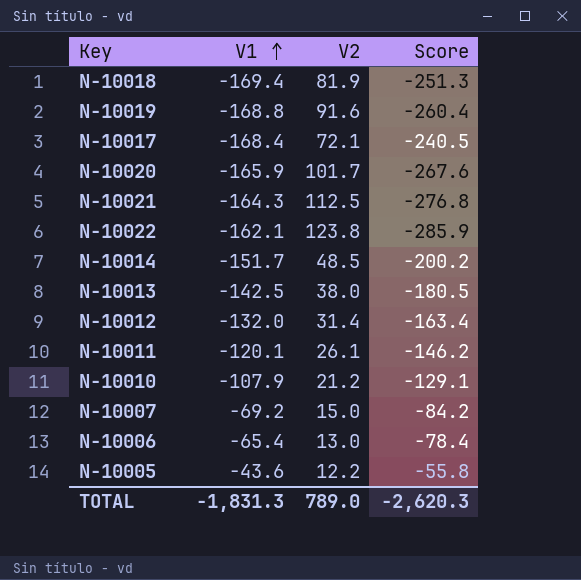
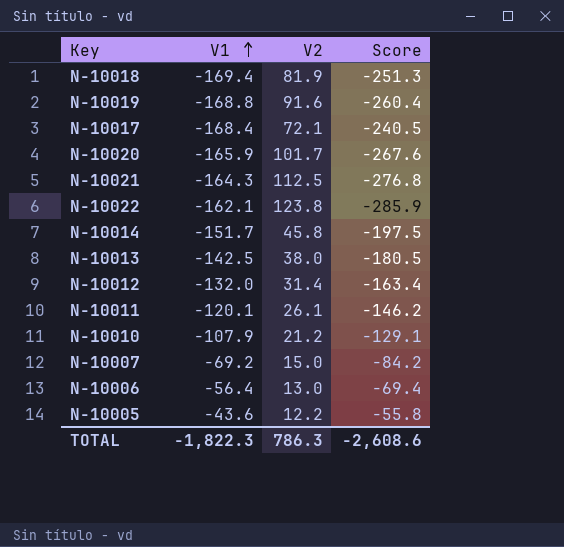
N-10014 | V2: 48.5 -> 45.8
N-10014 | Score: -200.2 -> -197.5
N-10006 | V1: -65.4 -> -56.4
N-10006 | Score: -78.4 -> -69.4
TOTAL | V1: -1,831.3 -> -1,822.3
TOTAL | V2: 789.0 -> 786.3
TOTAL | Score: -2,620.3 -> -2,608.6

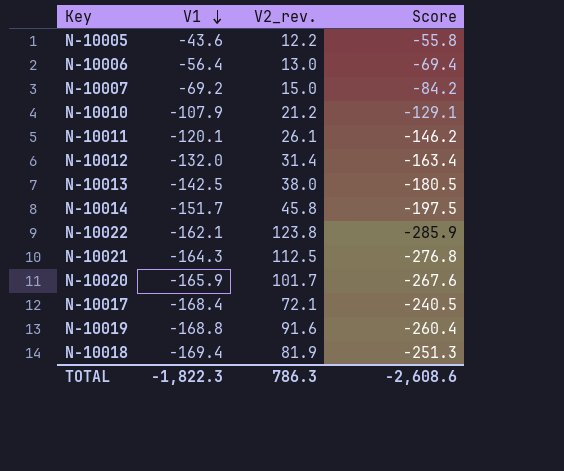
row order: V1 ascending -> V1 descending
column name: V2 -> V2_rev.

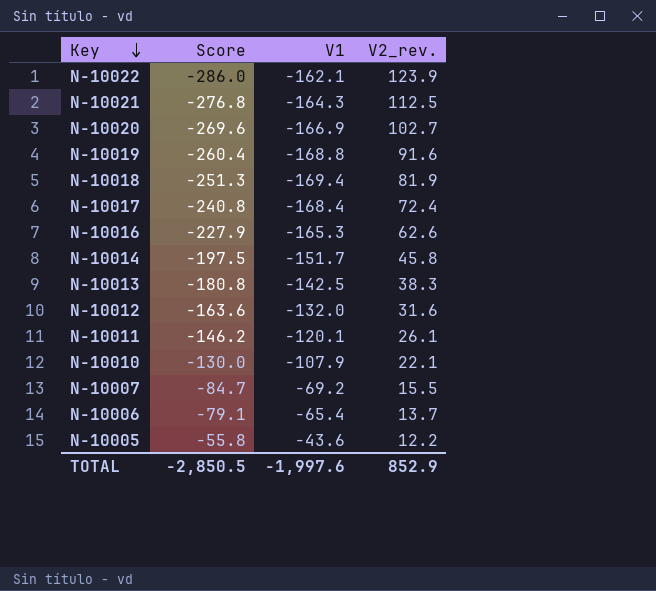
row order: V1 descending -> Key descending
column Score | position: 4 -> 2
N-10022 | Score: -285.9 -> -286.0
N-10022 | V2_rev.: 123.8 -> 123.9
N-10020 | Score: -267.6 -> -269.6
N-10020 | V1: -165.9 -> -166.9
N-10020 | V2_rev.: 101.7 -> 102.7
N-10017 | Score: -240.5 -> -240.8
N-10017 | V2_rev.: 72.1 -> 72.4
row N-10016: none -> -227.9 | -165.3 | 62.6
N-10013 | Score: -180.5 -> -180.8
N-10013 | V2_rev.: 38.0 -> 38.3
N-10012 | Score: -163.4 -> -163.6
N-10012 | V2_rev.: 31.4 -> 31.6
N-10010 | Score: -129.1 -> -130.0
N-10010 | V2_rev.: 21.2 -> 22.1
N-10007 | Score: -84.2 -> -84.7
N-10007 | V2_rev.: 15.0 -> 15.5
N-10006 | Score: -69.4 -> -79.1
N-10006 | V1: -56.4 -> -65.4
N-10006 | V2_rev.: 13.0 -> 13.7
TOTAL | Score: -2,608.6 -> -2,850.5
TOTAL | V1: -1,822.3 -> -1,997.6
TOTAL | V2_rev.: 786.3 -> 852.9

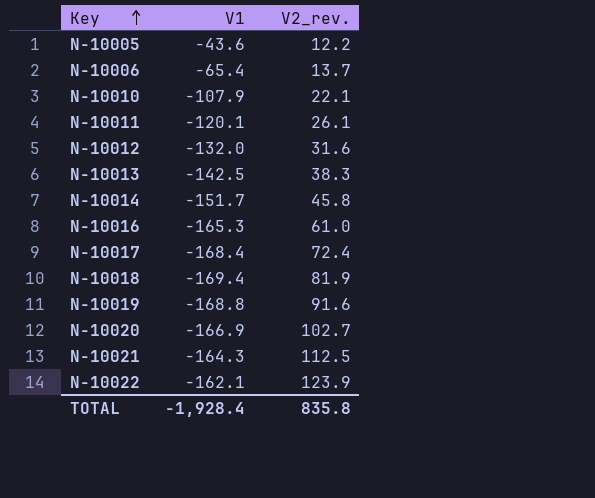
row order: Key descending -> Key ascending
column Score | formula: [V1] - [V2_rev.] -> none
row N-10007: -84.7 | -69.2 | 15.5 -> none
N-10016 | V2_rev.: 62.6 -> 61.0
TOTAL | V1: -1,997.6 -> -1,928.4
TOTAL | V2_rev.: 852.9 -> 835.8

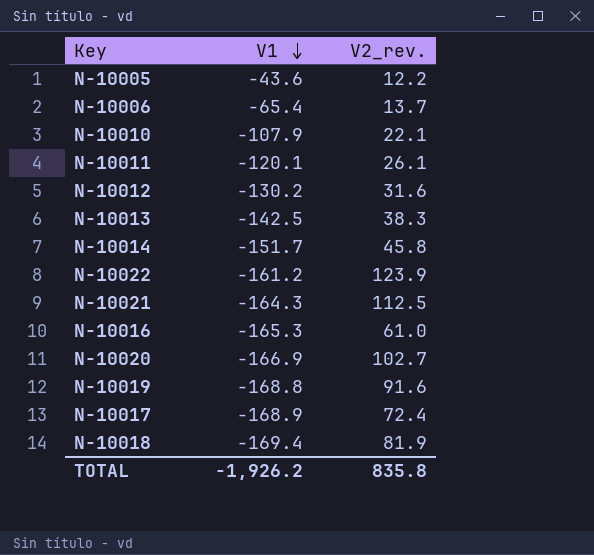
row order: Key ascending -> V1 descending
N-10012 | V1: -132.0 -> -130.2
N-10022 | V1: -162.1 -> -161.2
N-10017 | V1: -168.4 -> -168.9
TOTAL | V1: -1,928.4 -> -1,926.2

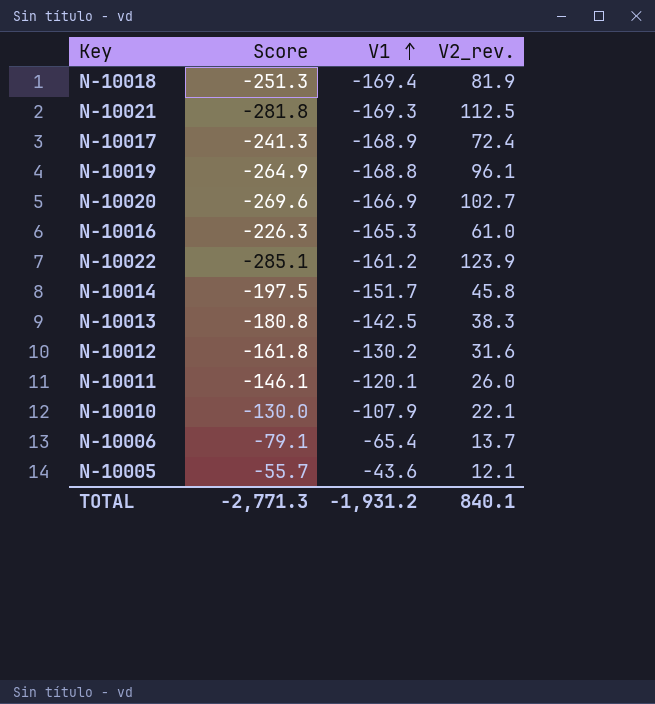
row order: V1 descending -> V1 ascending
column Score | formula: none -> [V1] - [V2_rev.]
N-10021 | V1: -164.3 -> -169.3
N-10019 | V2_rev.: 91.6 -> 96.1
N-10011 | V2_rev.: 26.1 -> 26.0
N-10005 | V2_rev.: 12.2 -> 12.1
TOTAL | V1: -1,926.2 -> -1,931.2
TOTAL | V2_rev.: 835.8 -> 840.1

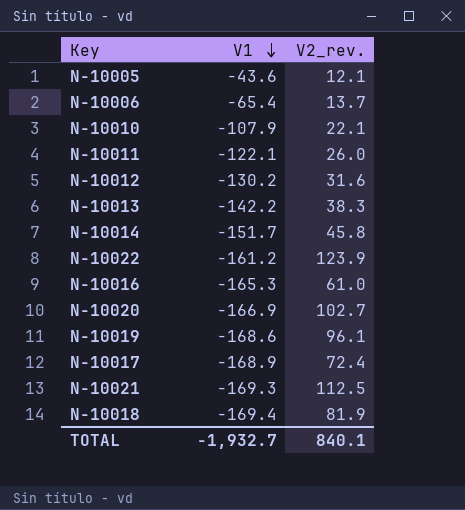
row order: V1 ascending -> V1 descending
column Score | formula: [V1] - [V2_rev.] -> none
N-10011 | V1: -120.1 -> -122.1
N-10013 | V1: -142.5 -> -142.2
N-10019 | V1: -168.8 -> -168.6
TOTAL | V1: -1,931.2 -> -1,932.7

